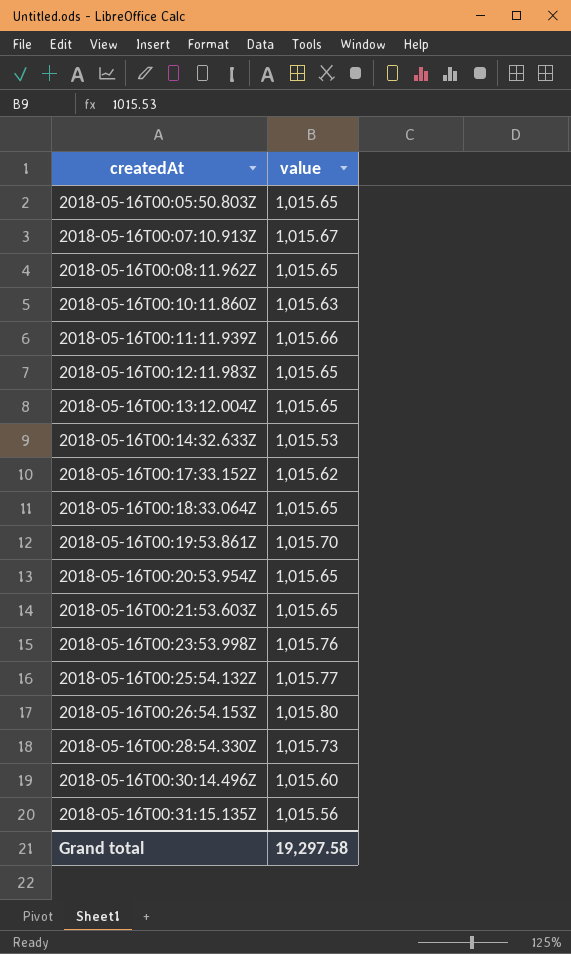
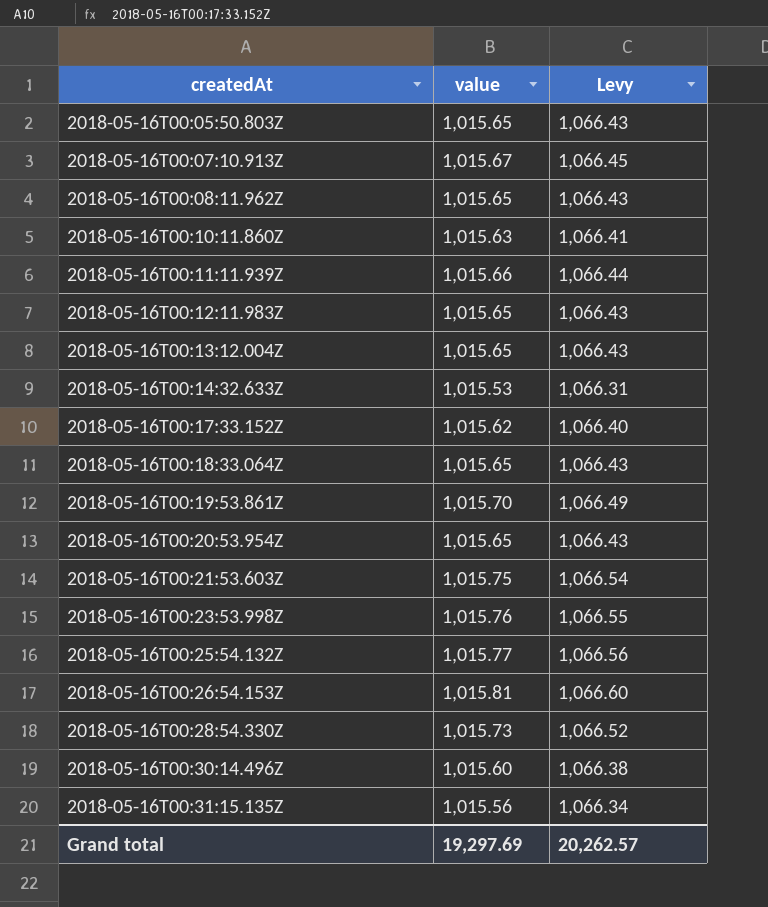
column Levy | formula: none -> [value] * 1.05
2018-05-16T00:21:53.603Z | value: 1,015.65 -> 1,015.75
2018-05-16T00:26:54.153Z | value: 1,015.80 -> 1,015.81
Grand total | value: 19,297.58 -> 19,297.69

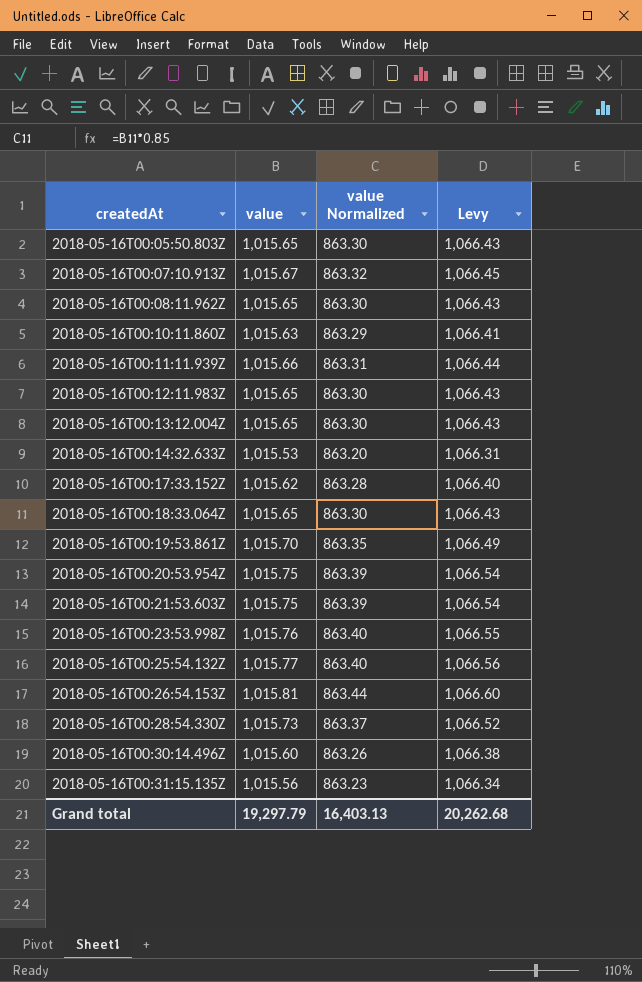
column value Normalized | formula: none -> [value] * 0.85
2018-05-16T00:20:53.954Z | value: 1,015.65 -> 1,015.75
2018-05-16T00:20:53.954Z | Levy: 1,066.43 -> 1,066.54
Grand total | value: 19,297.69 -> 19,297.79
Grand total | Levy: 20,262.57 -> 20,262.68

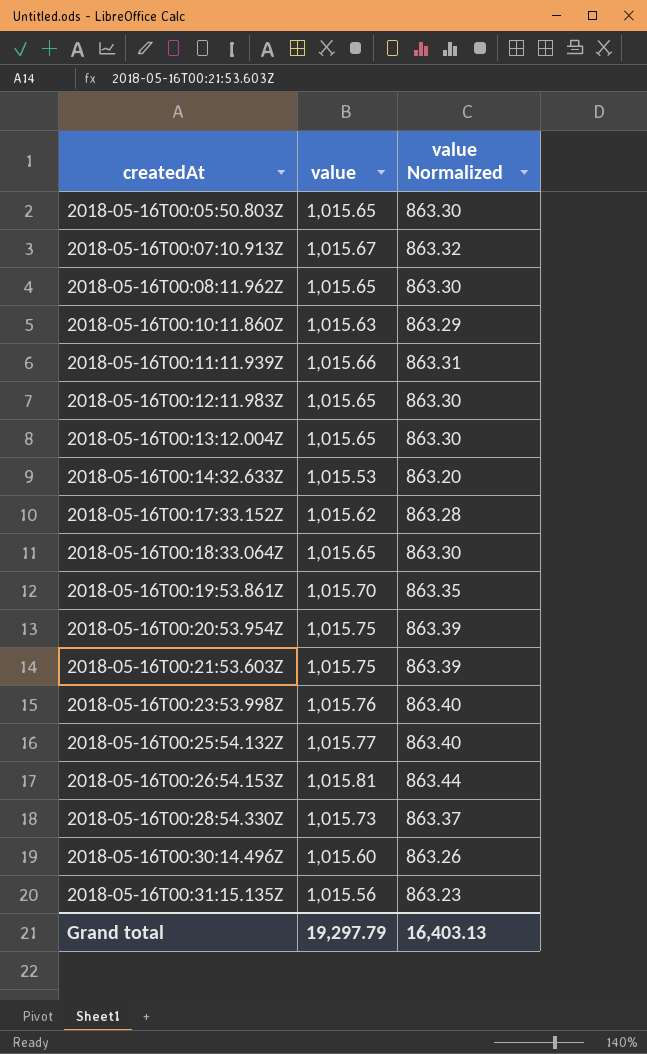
column Levy | formula: [value] * 1.05 -> none

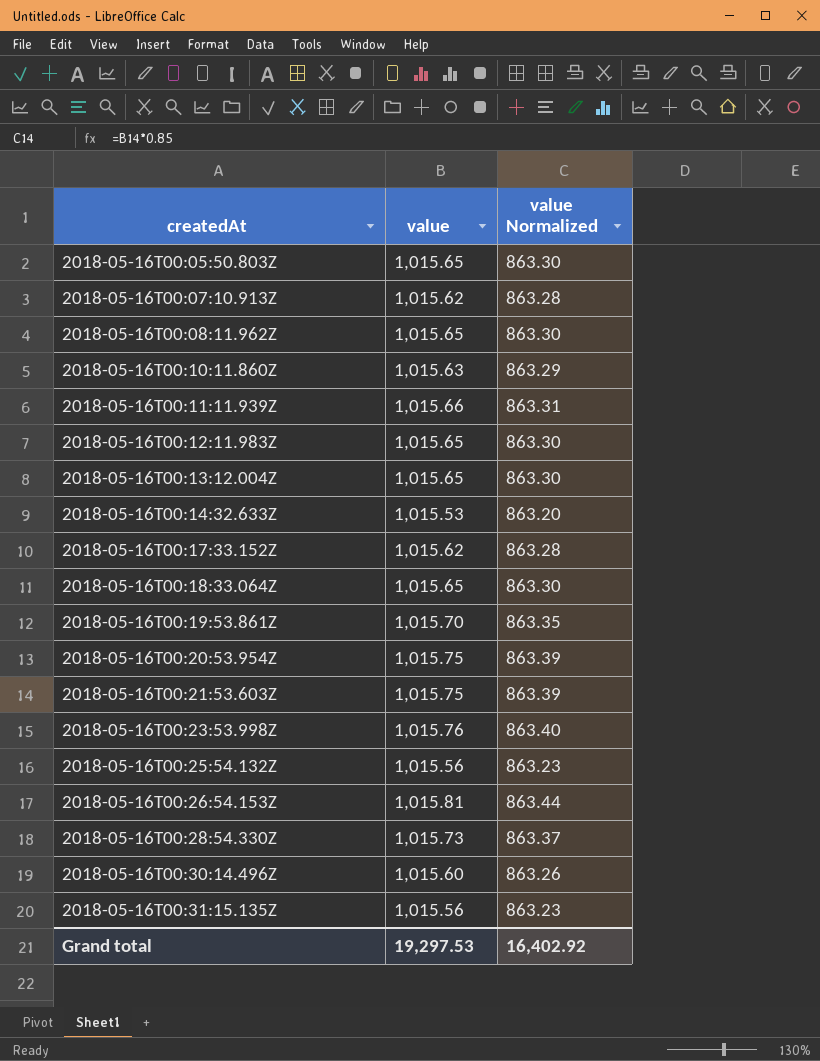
2018-05-16T00:07:10.913Z | value: 1,015.67 -> 1,015.62
2018-05-16T00:07:10.913Z | value Normalized: 863.32 -> 863.28
2018-05-16T00:25:54.132Z | value: 1,015.77 -> 1,015.56
2018-05-16T00:25:54.132Z | value Normalized: 863.40 -> 863.23
Grand total | value: 19,297.79 -> 19,297.53
Grand total | value Normalized: 16,403.13 -> 16,402.92

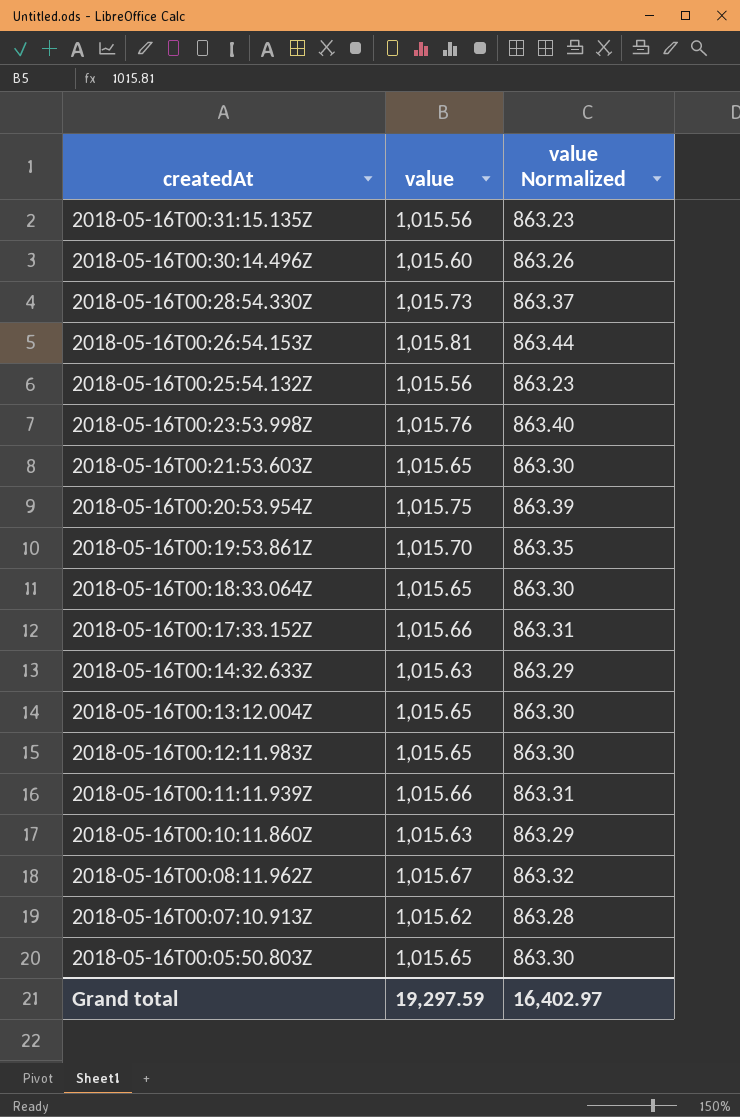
row order: createdAt ascending -> createdAt descending
2018-05-16T00:21:53.603Z | value: 1,015.75 -> 1,015.65
2018-05-16T00:21:53.603Z | value Normalized: 863.39 -> 863.30
2018-05-16T00:17:33.152Z | value: 1,015.62 -> 1,015.66
2018-05-16T00:17:33.152Z | value Normalized: 863.28 -> 863.31
2018-05-16T00:14:32.633Z | value: 1,015.53 -> 1,015.63
2018-05-16T00:14:32.633Z | value Normalized: 863.20 -> 863.29
2018-05-16T00:08:11.962Z | value: 1,015.65 -> 1,015.67
2018-05-16T00:08:11.962Z | value Normalized: 863.30 -> 863.32
Grand total | value: 19,297.53 -> 19,297.59
Grand total | value Normalized: 16,402.92 -> 16,402.97

